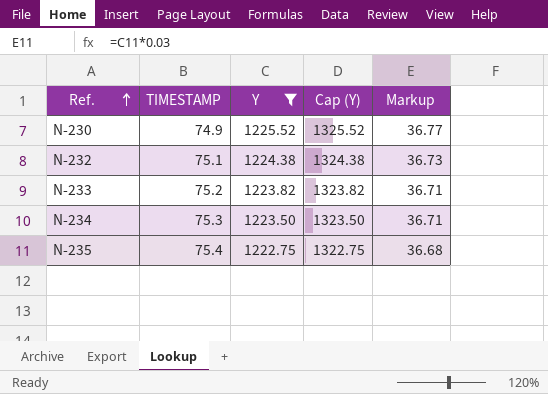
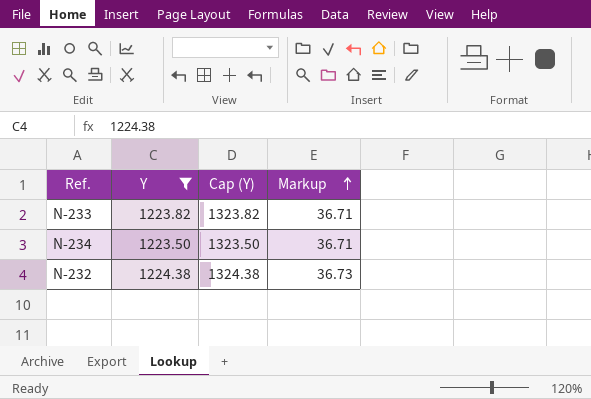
row order: Ref. ascending -> Markup ascending
column TIMESTAMP | position: 2 -> none
row N-230: 74.9 | 1225.52 | 1325.52 | 36.77 -> none
row N-235: 75.4 | 1222.75 | 1322.75 | 36.68 -> none

